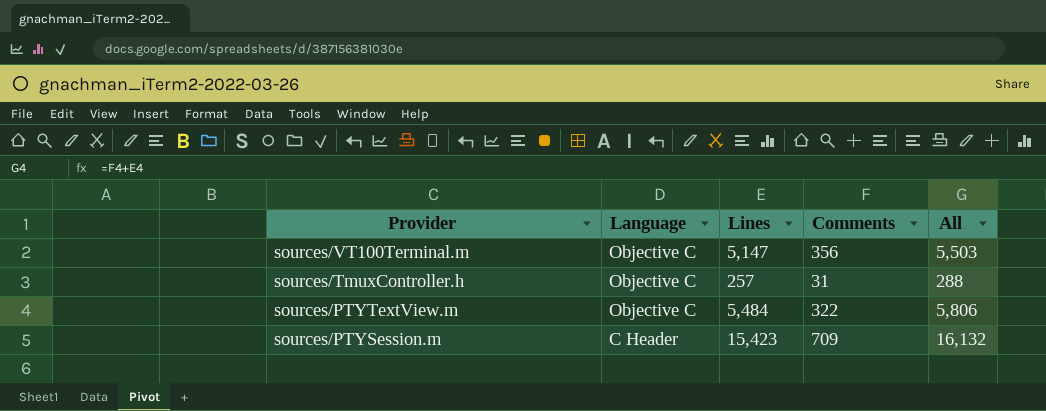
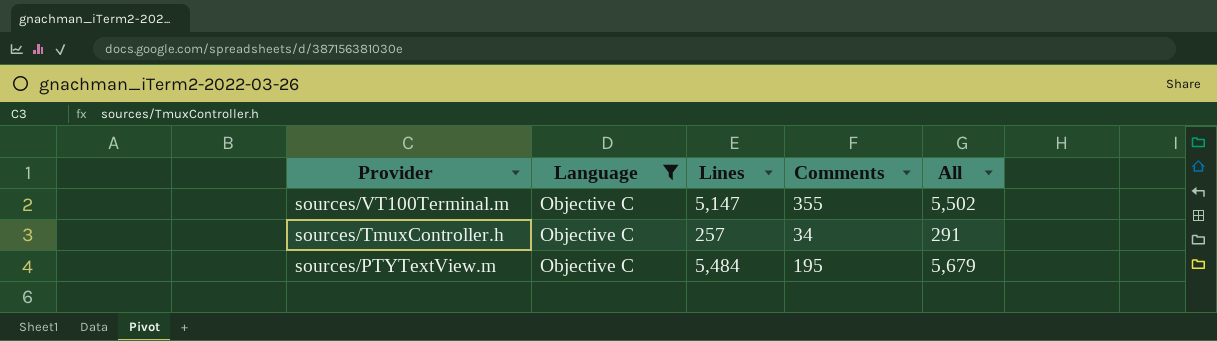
filter: none -> Language = Objective C
sources/VT100Terminal.m | Comments: 356 -> 355
sources/VT100Terminal.m | All: 5,503 -> 5,502
sources/TmuxController.h | Comments: 31 -> 34
sources/TmuxController.h | All: 288 -> 291
sources/PTYTextView.m | Comments: 322 -> 195
sources/PTYTextView.m | All: 5,806 -> 5,679

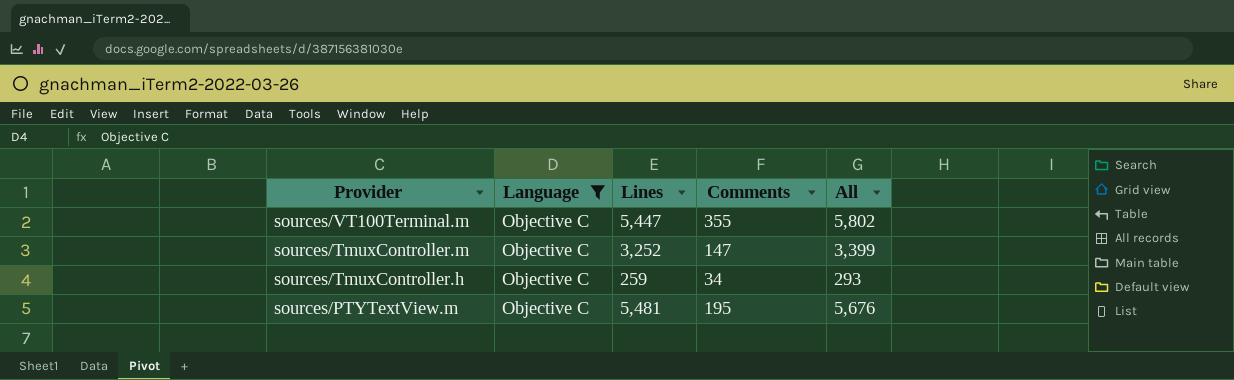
sources/VT100Terminal.m | Lines: 5,147 -> 5,447
sources/VT100Terminal.m | All: 5,502 -> 5,802
row sources/TmuxController.m: none -> Objective C | 3,252 | 147 | 3,399
sources/TmuxController.h | Lines: 257 -> 259
sources/TmuxController.h | All: 291 -> 293
sources/PTYTextView.m | Lines: 5,484 -> 5,481
sources/PTYTextView.m | All: 5,679 -> 5,676

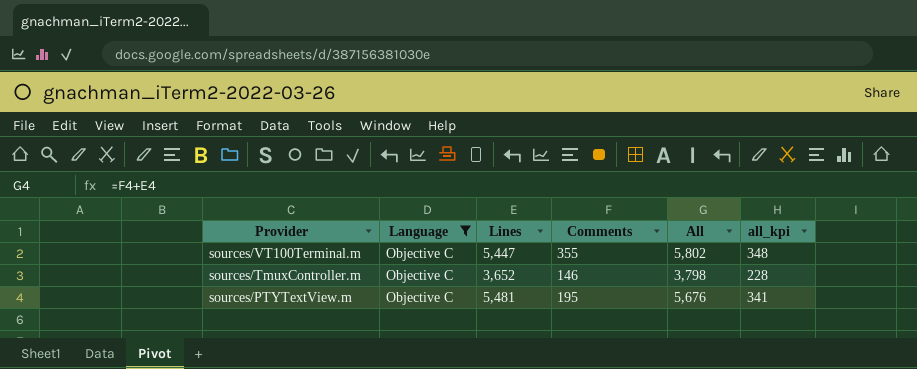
column all_kpi | formula: none -> [All] * 0.06
row sources/TmuxController.h: Objective C | 259 | 34 | 293 -> none
sources/TmuxController.m | Lines: 3,252 -> 3,652
sources/TmuxController.m | Comments: 147 -> 146
sources/TmuxController.m | All: 3,399 -> 3,798

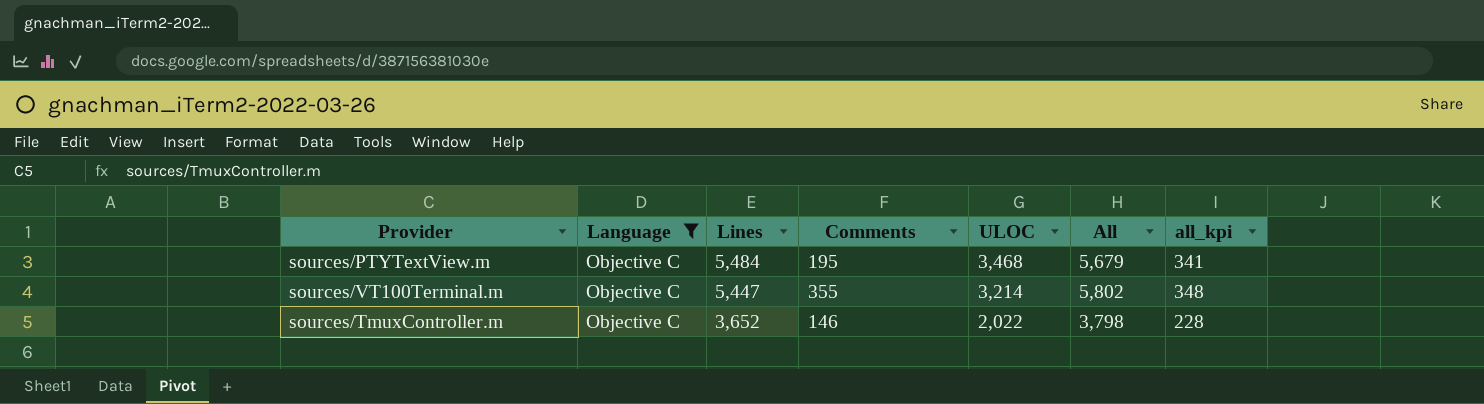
row order: Provider descending -> Lines descending
column ULOC | position: none -> 5
sources/PTYTextView.m | Lines: 5,481 -> 5,484
sources/PTYTextView.m | All: 5,676 -> 5,679

